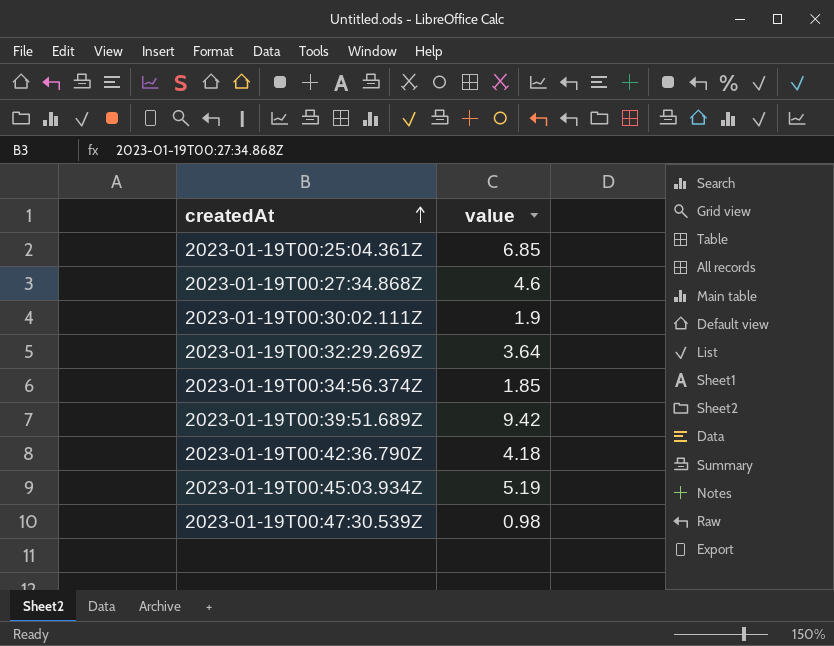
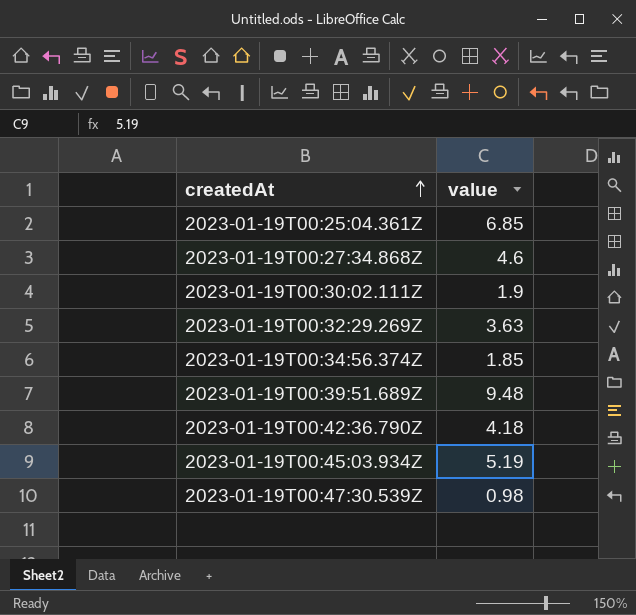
2023-01-19T00:32:29.269Z | value: 3.64 -> 3.63
2023-01-19T00:39:51.689Z | value: 9.42 -> 9.48

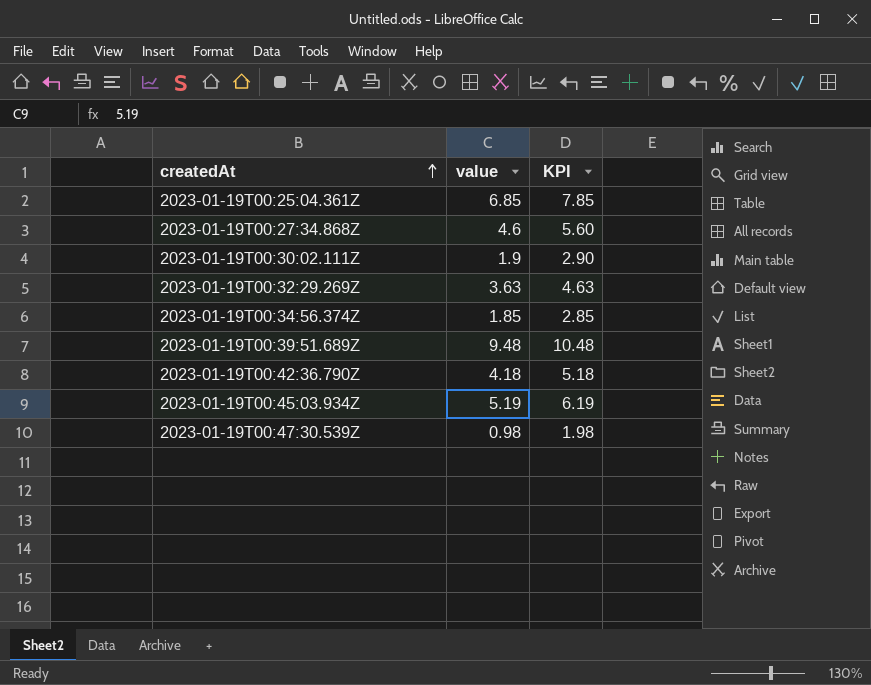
column KPI | formula: none -> [value] + 1

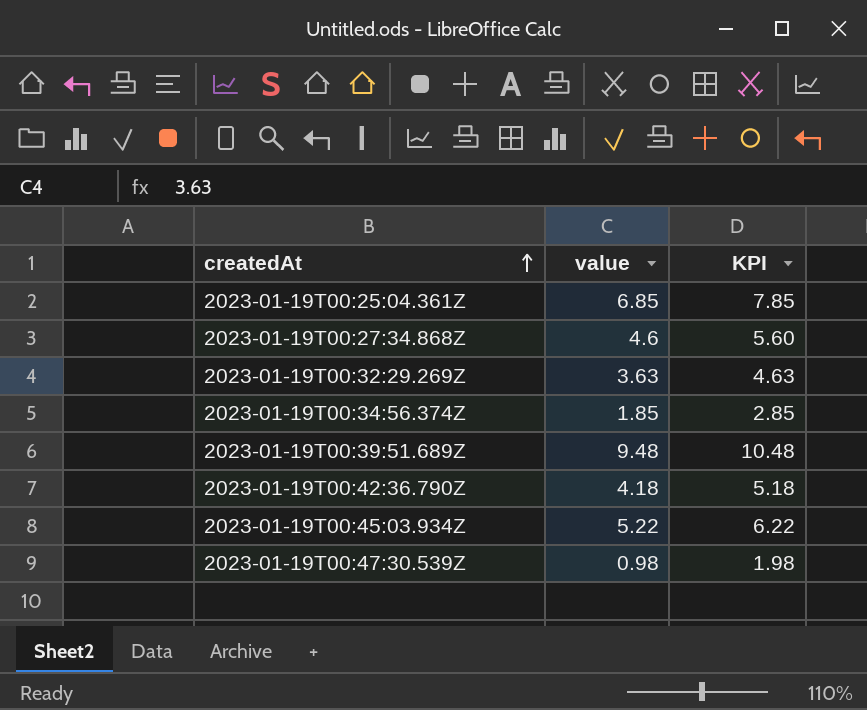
row 2023-01-19T00:30:02.111Z: 1.9 | 2.90 -> none
2023-01-19T00:45:03.934Z | value: 5.19 -> 5.22
2023-01-19T00:45:03.934Z | KPI: 6.19 -> 6.22

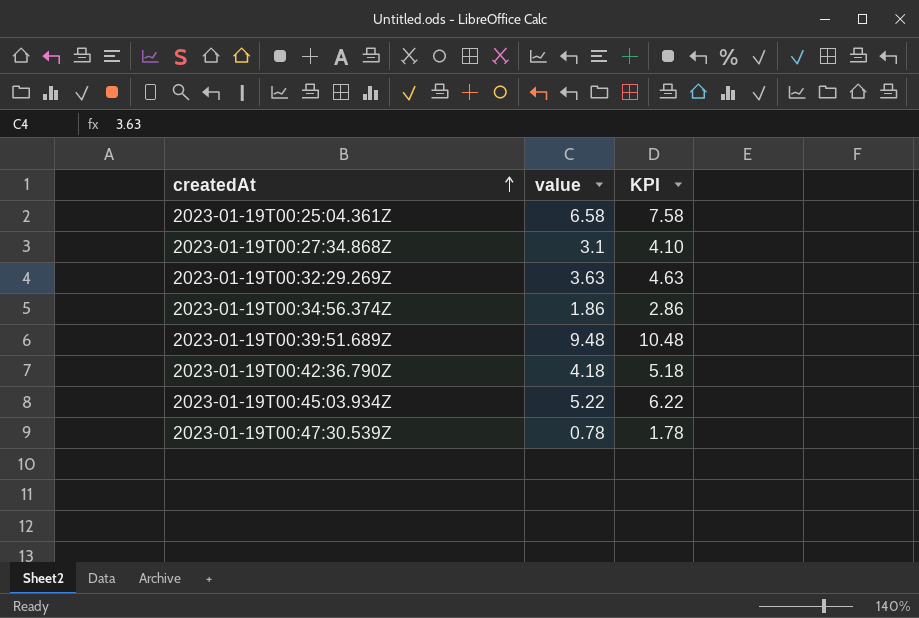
2023-01-19T00:25:04.361Z | value: 6.85 -> 6.58
2023-01-19T00:25:04.361Z | KPI: 7.85 -> 7.58
2023-01-19T00:27:34.868Z | value: 4.6 -> 3.1
2023-01-19T00:27:34.868Z | KPI: 5.60 -> 4.10
2023-01-19T00:34:56.374Z | value: 1.85 -> 1.86
2023-01-19T00:34:56.374Z | KPI: 2.85 -> 2.86
2023-01-19T00:47:30.539Z | value: 0.98 -> 0.78
2023-01-19T00:47:30.539Z | KPI: 1.98 -> 1.78

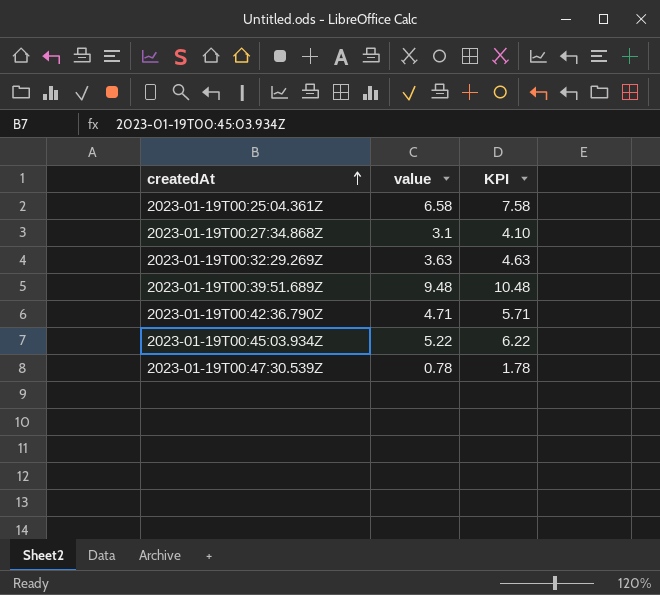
row 2023-01-19T00:34:56.374Z: 1.86 | 2.86 -> none
2023-01-19T00:42:36.790Z | value: 4.18 -> 4.71
2023-01-19T00:42:36.790Z | KPI: 5.18 -> 5.71

